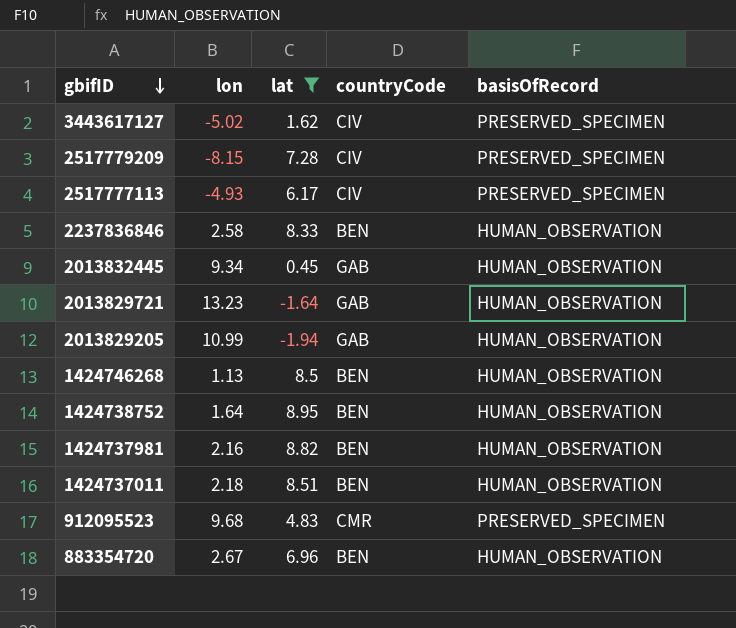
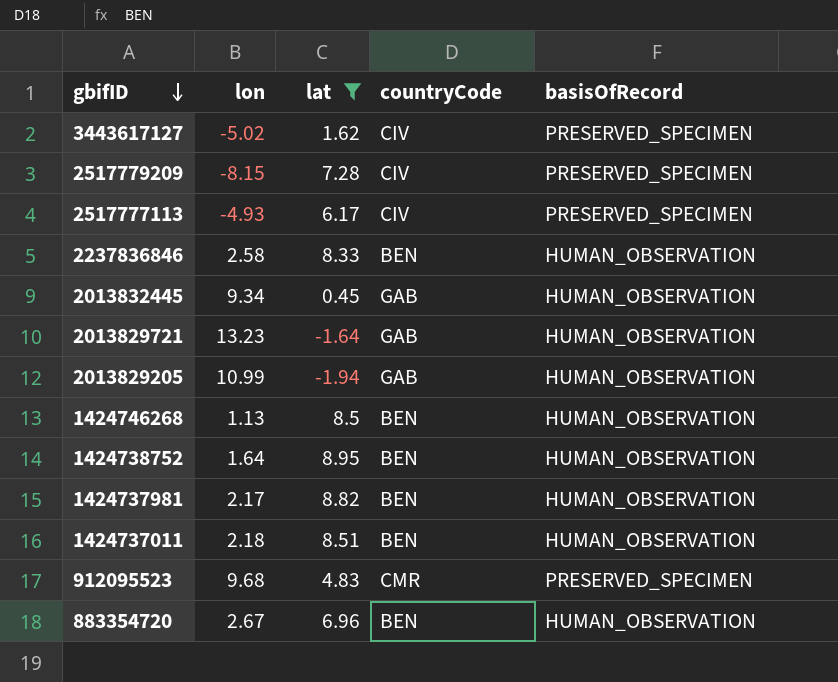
1424737981 | lon: 2.16 -> 2.17

